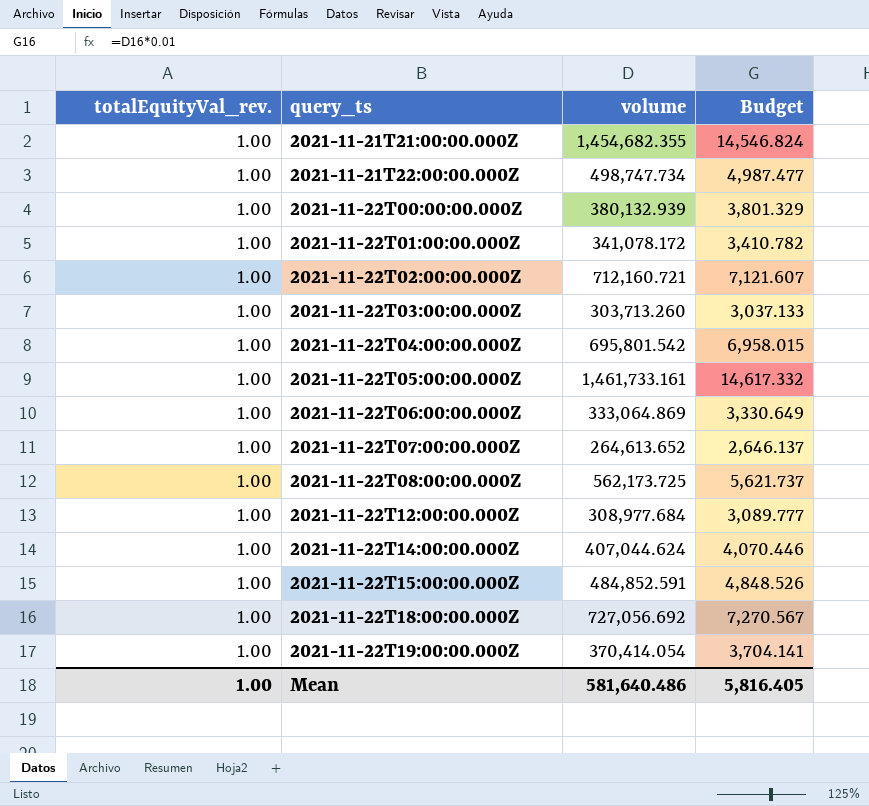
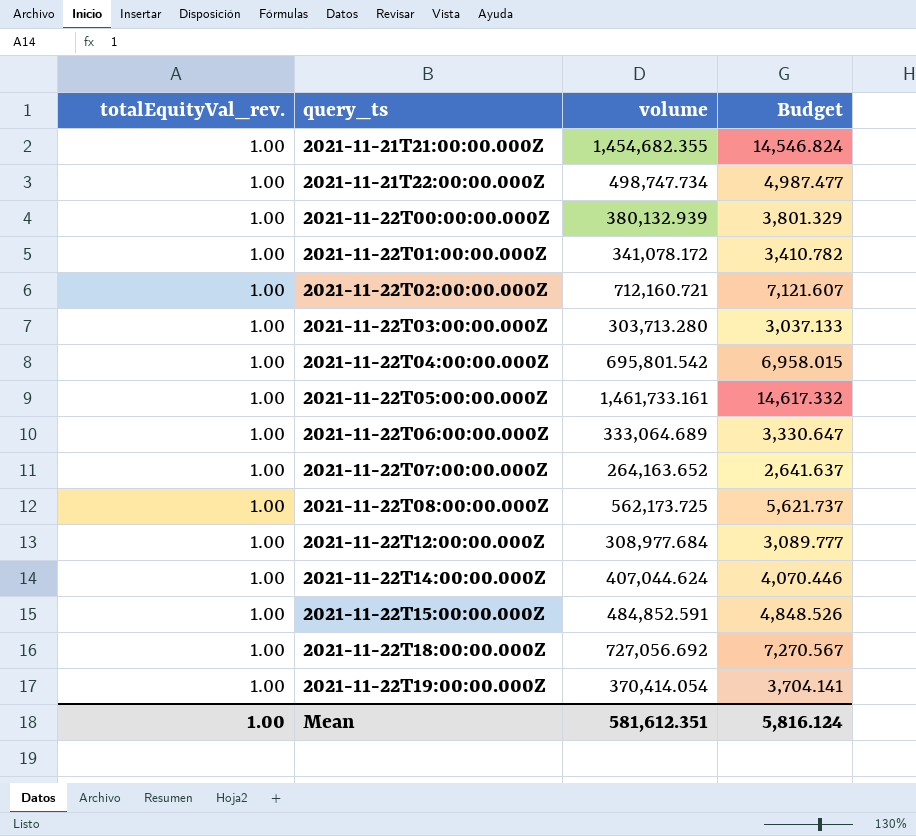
2021-11-22T03:00:00.000Z | volume: 303,713.260 -> 303,713.280
2021-11-22T06:00:00.000Z | volume: 333,064.869 -> 333,064.689
2021-11-22T06:00:00.000Z | Budget: 3,330.649 -> 3,330.647
2021-11-22T07:00:00.000Z | volume: 264,613.652 -> 264,163.652
2021-11-22T07:00:00.000Z | Budget: 2,646.137 -> 2,641.637
Mean | volume: 581,640.486 -> 581,612.351
Mean | Budget: 5,816.405 -> 5,816.124

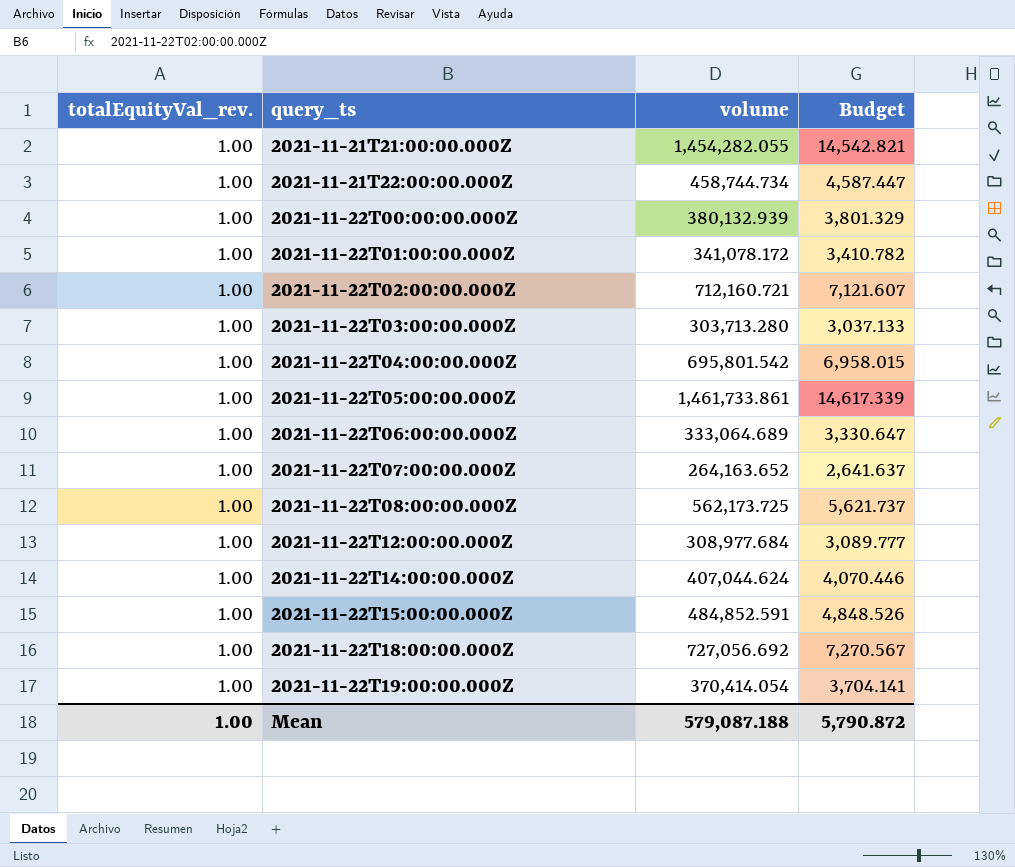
2021-11-21T21:00:00.000Z | volume: 1,454,682.355 -> 1,454,282.055
2021-11-21T21:00:00.000Z | Budget: 14,546.824 -> 14,542.821
2021-11-21T22:00:00.000Z | volume: 498,747.734 -> 458,744.734
2021-11-21T22:00:00.000Z | Budget: 4,987.477 -> 4,587.447
2021-11-22T05:00:00.000Z | volume: 1,461,733.161 -> 1,461,733.861
2021-11-22T05:00:00.000Z | Budget: 14,617.332 -> 14,617.339
Mean | volume: 581,612.351 -> 579,087.188
Mean | Budget: 5,816.124 -> 5,790.872

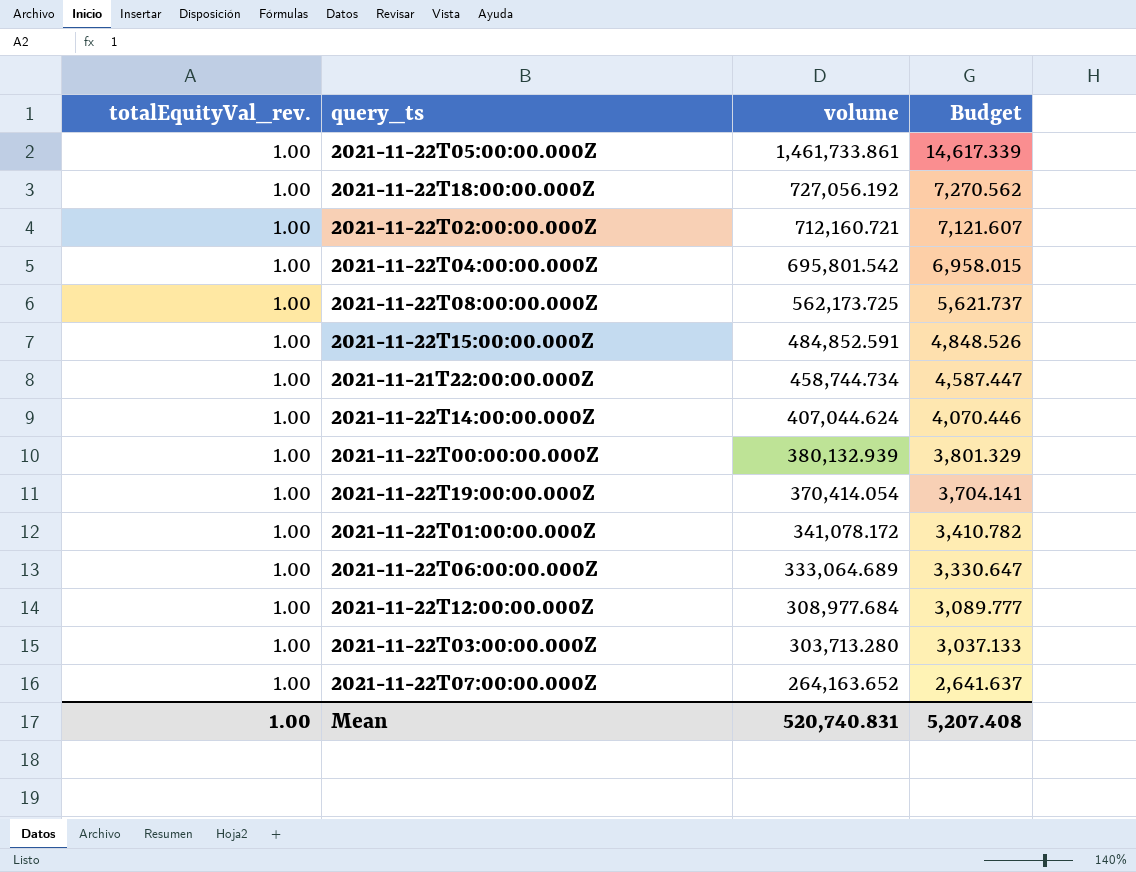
row order: query_ts ascending -> volume descending
row 2021-11-21T21:00:00.000Z: 1.00 | 1,454,282.055 | 14,542.821 -> none
2021-11-22T18:00:00.000Z | volume: 727,056.692 -> 727,056.192
2021-11-22T18:00:00.000Z | Budget: 7,270.567 -> 7,270.562
Mean | volume: 579,087.188 -> 520,740.831
Mean | Budget: 5,790.872 -> 5,207.408

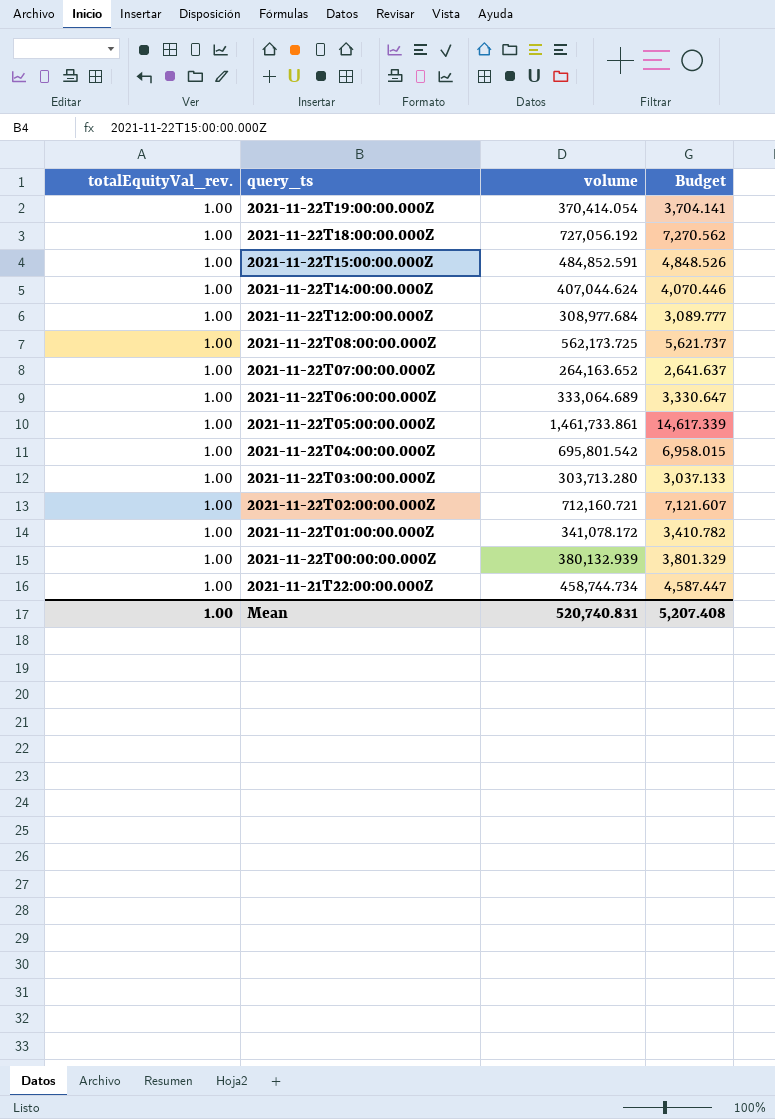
row order: volume descending -> query_ts descending

